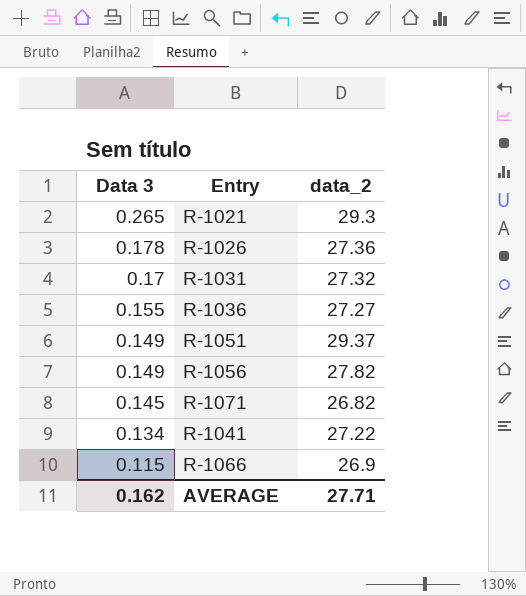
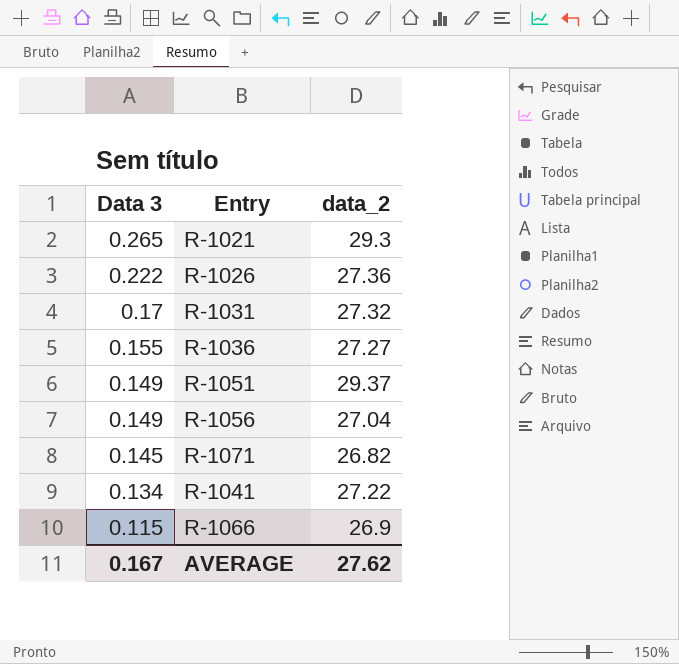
R-1026 | Data 3: 0.178 -> 0.222
R-1056 | data_2: 27.82 -> 27.04
AVERAGE | Data 3: 0.162 -> 0.167
AVERAGE | data_2: 27.71 -> 27.62

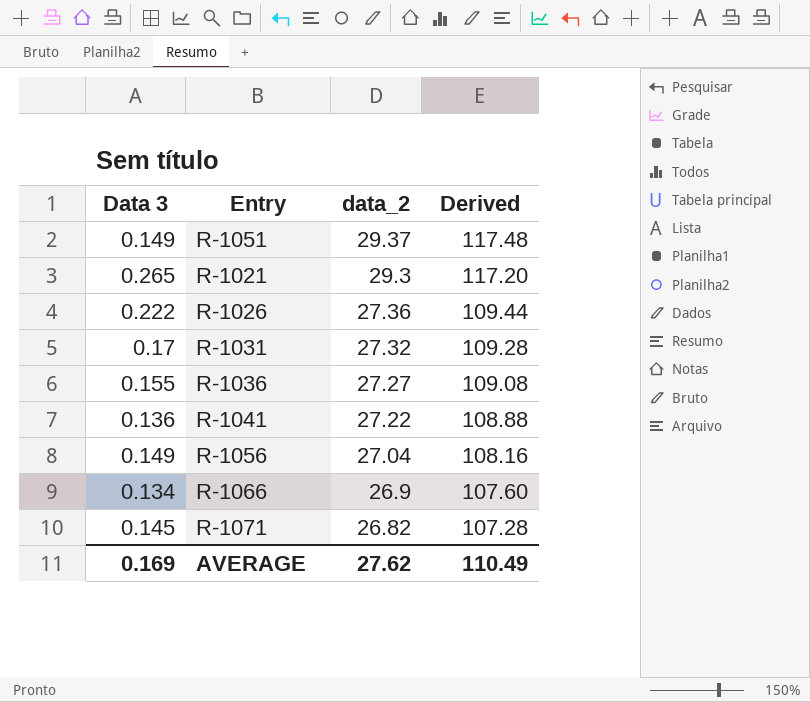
row order: Data 3 descending -> data_2 descending
column Derived | formula: none -> [data_2] * 4
R-1041 | Data 3: 0.134 -> 0.136
R-1066 | Data 3: 0.115 -> 0.134
AVERAGE | Data 3: 0.167 -> 0.169

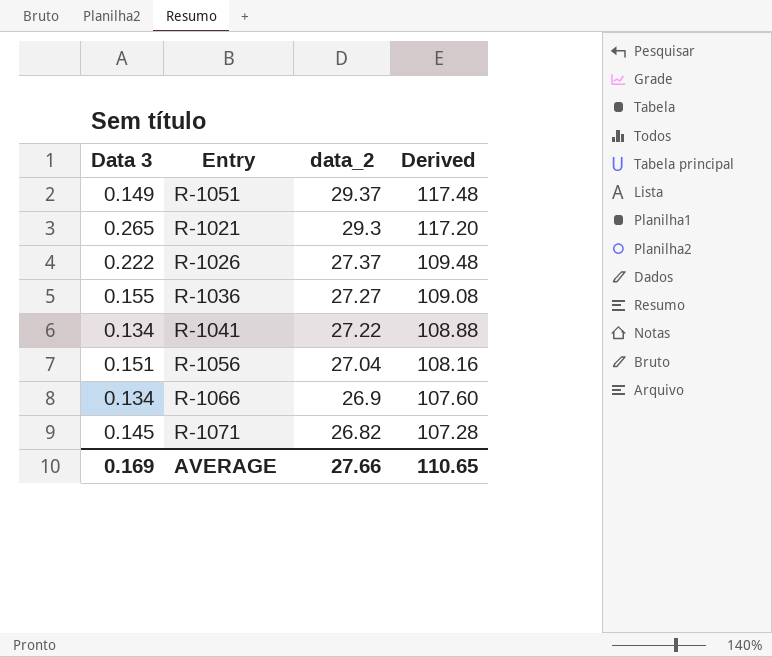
row R-1031: 0.17 | 27.32 | 109.28 -> none
R-1026 | data_2: 27.36 -> 27.37
R-1026 | Derived: 109.44 -> 109.48
R-1041 | Data 3: 0.136 -> 0.134
R-1056 | Data 3: 0.149 -> 0.151
AVERAGE | data_2: 27.62 -> 27.66
AVERAGE | Derived: 110.49 -> 110.65

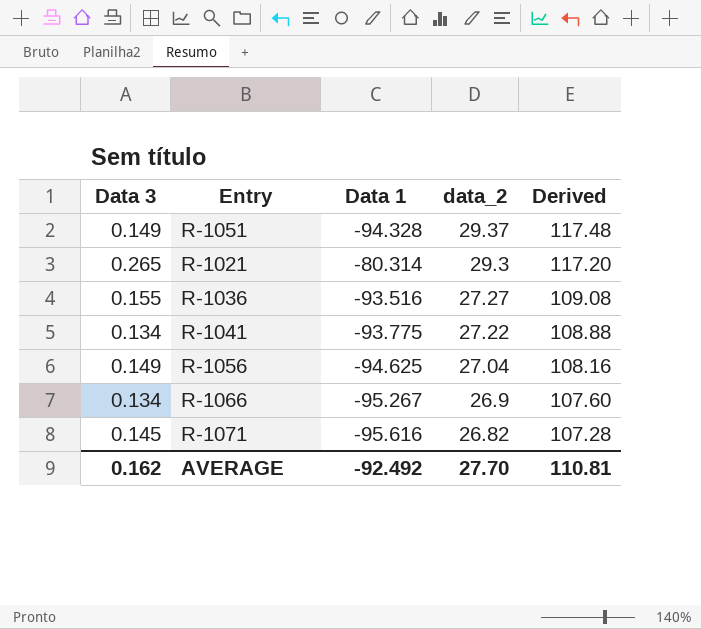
column Data 1 | position: none -> 3
row R-1026: 0.222 | 27.37 | 109.48 -> none
R-1056 | Data 3: 0.151 -> 0.149
AVERAGE | Data 3: 0.169 -> 0.162
AVERAGE | data_2: 27.66 -> 27.70
AVERAGE | Derived: 110.65 -> 110.81

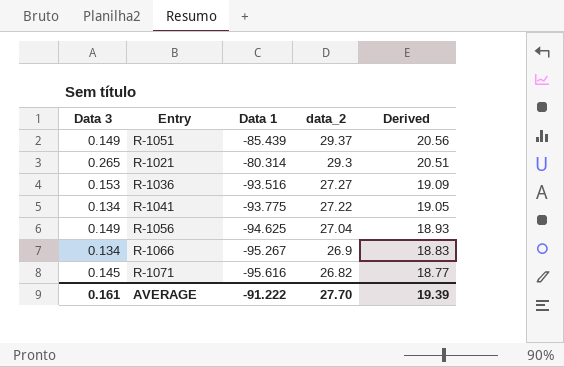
column Derived | formula: [data_2] * 4 -> [data_2] * 0.7
R-1051 | Data 1: -94.328 -> -85.439
R-1036 | Data 3: 0.155 -> 0.153
AVERAGE | Data 3: 0.162 -> 0.161
AVERAGE | Data 1: -92.492 -> -91.222
AVERAGE | Derived: 110.81 -> 19.39

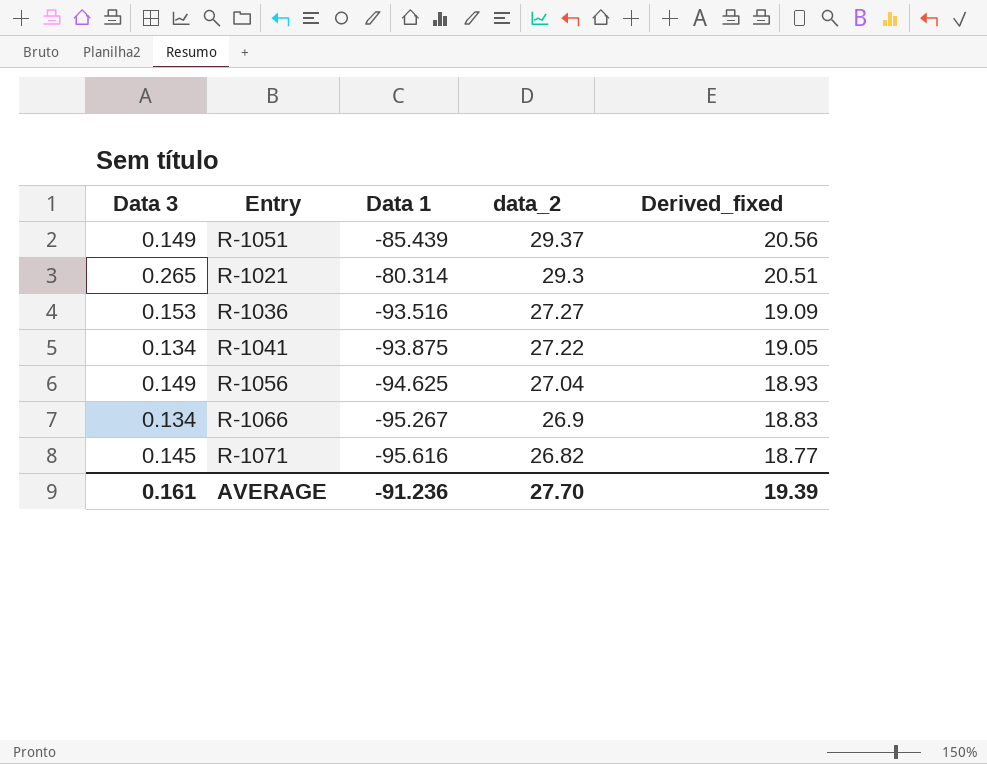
column name: Derived -> Derived_fixed
R-1041 | Data 1: -93.775 -> -93.875
AVERAGE | Data 1: -91.222 -> -91.236

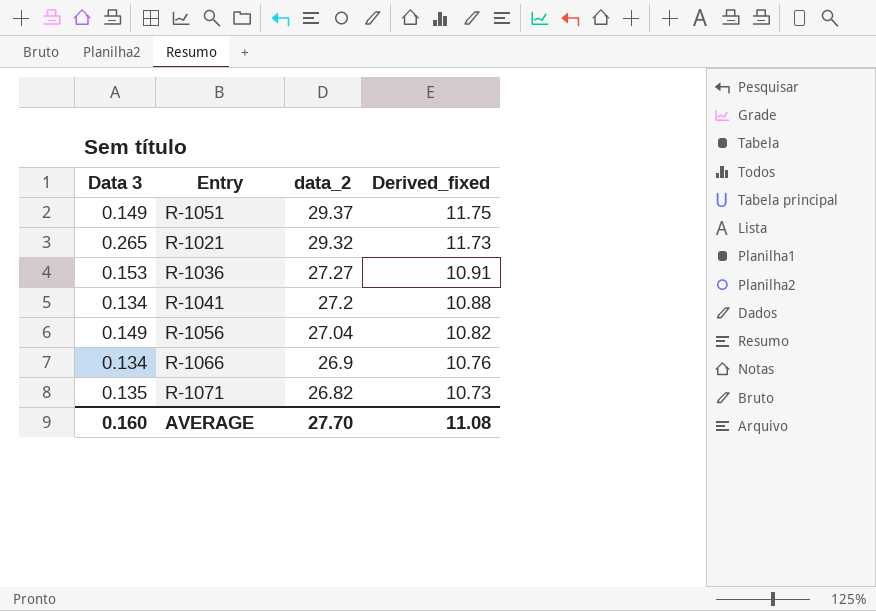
column Data 1 | position: 3 -> none
column Derived_fixed | formula: [data_2] * 0.7 -> [data_2] * 0.4
R-1021 | data_2: 29.3 -> 29.32
R-1041 | data_2: 27.22 -> 27.2
R-1071 | Data 3: 0.145 -> 0.135
AVERAGE | Data 3: 0.161 -> 0.160
AVERAGE | Derived_fixed: 19.39 -> 11.08

